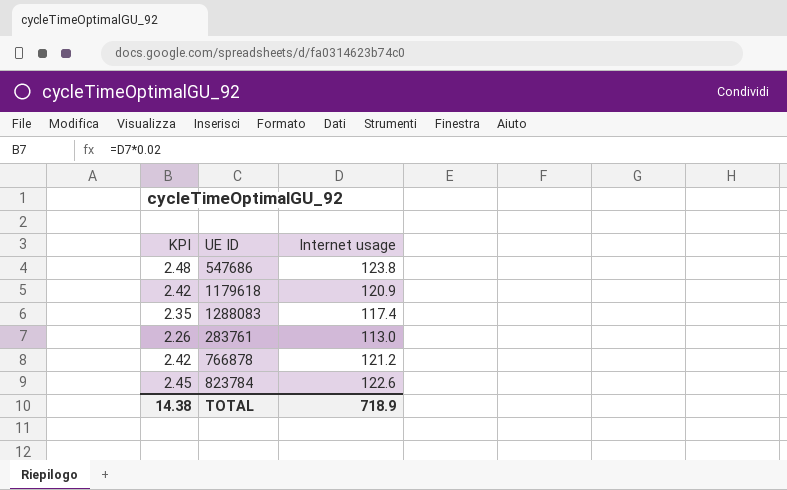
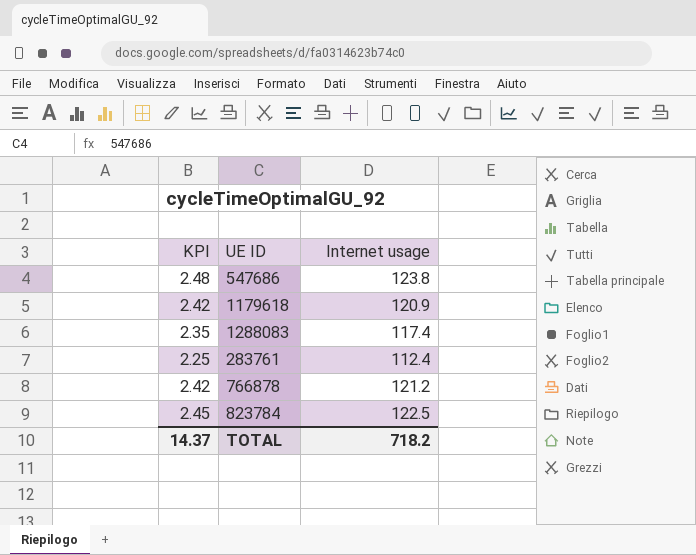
283761 | KPI: 2.26 -> 2.25
283761 | Internet usage: 113.0 -> 112.4
823784 | Internet usage: 122.6 -> 122.5
TOTAL | KPI: 14.38 -> 14.37
TOTAL | Internet usage: 718.9 -> 718.2

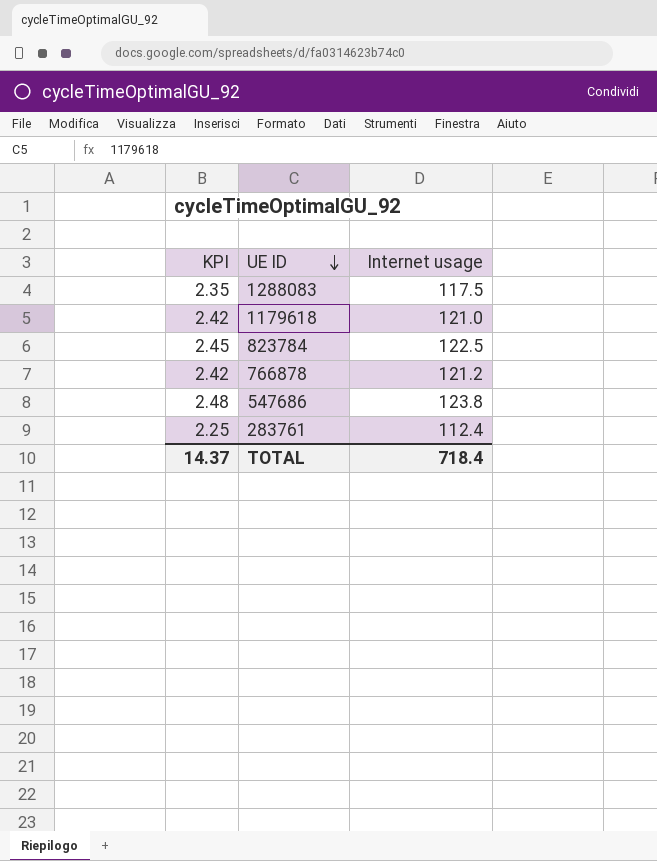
row order: none -> UE ID descending
1288083 | Internet usage: 117.4 -> 117.5
1179618 | Internet usage: 120.9 -> 121.0
TOTAL | Internet usage: 718.2 -> 718.4

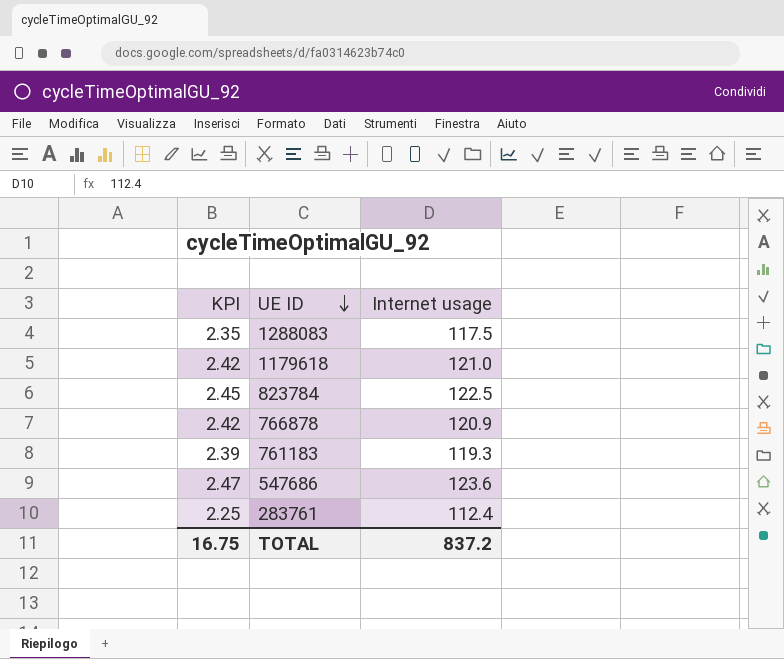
766878 | Internet usage: 121.2 -> 120.9
row 761183: none -> 2.39 | 119.3
547686 | KPI: 2.48 -> 2.47
547686 | Internet usage: 123.8 -> 123.6
TOTAL | KPI: 14.37 -> 16.75
TOTAL | Internet usage: 718.4 -> 837.2

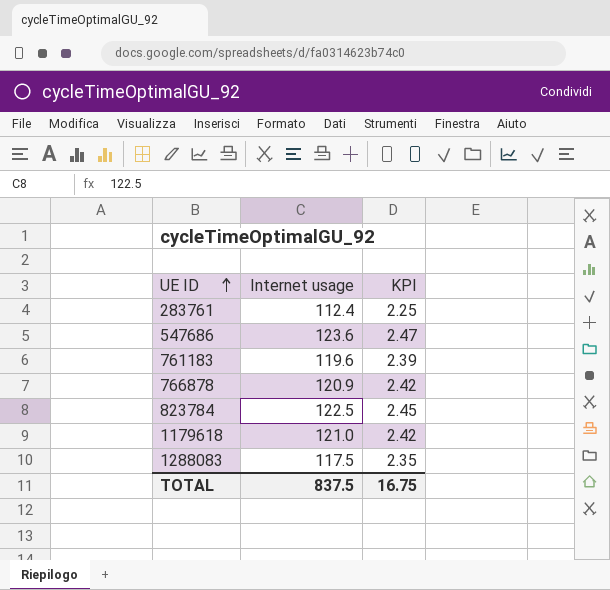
row order: UE ID descending -> UE ID ascending
column KPI | position: 1 -> 3
761183 | Internet usage: 119.3 -> 119.6
TOTAL | Internet usage: 837.2 -> 837.5

